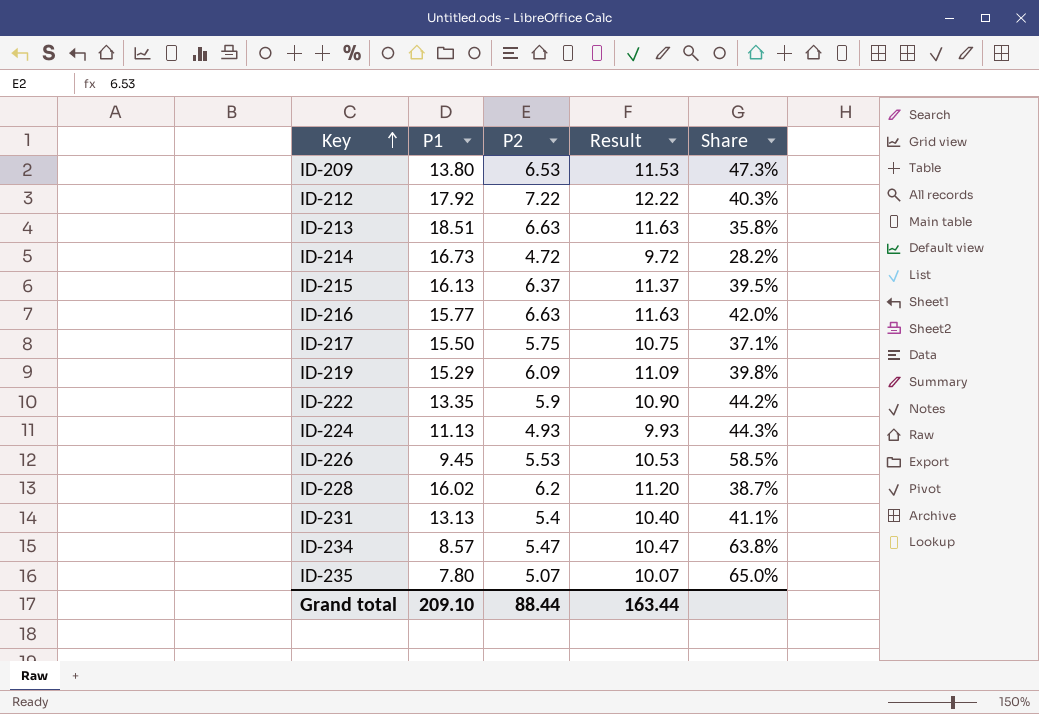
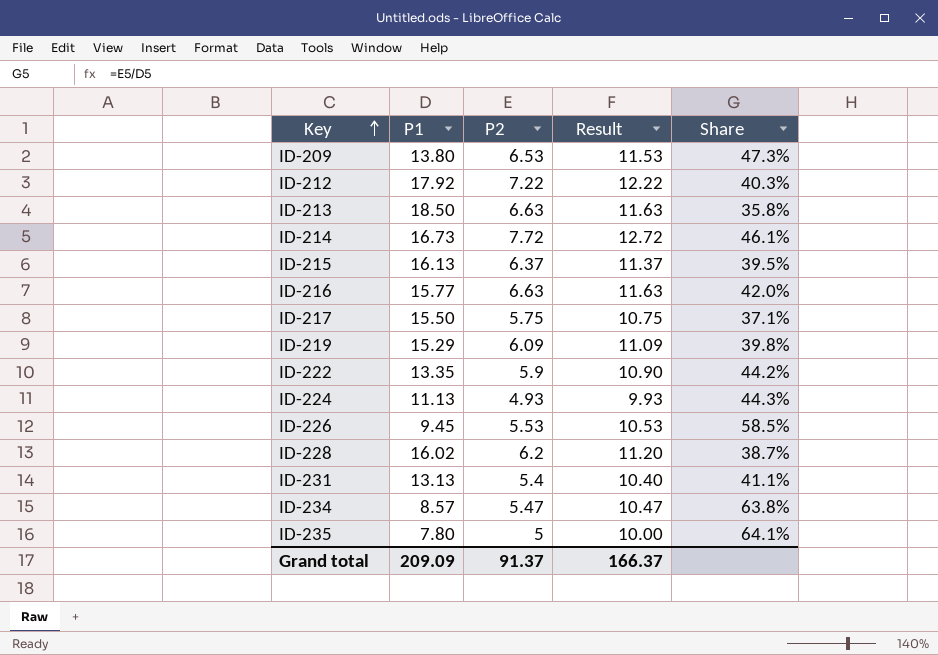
ID-213 | P1: 18.51 -> 18.50
ID-214 | P2: 4.72 -> 7.72
ID-214 | Result: 9.72 -> 12.72
ID-214 | Share: 28.2% -> 46.1%
ID-235 | P2: 5.07 -> 5
ID-235 | Result: 10.07 -> 10.00
ID-235 | Share: 65.0% -> 64.1%
Grand total | P1: 209.10 -> 209.09
Grand total | P2: 88.44 -> 91.37
Grand total | Result: 163.44 -> 166.37

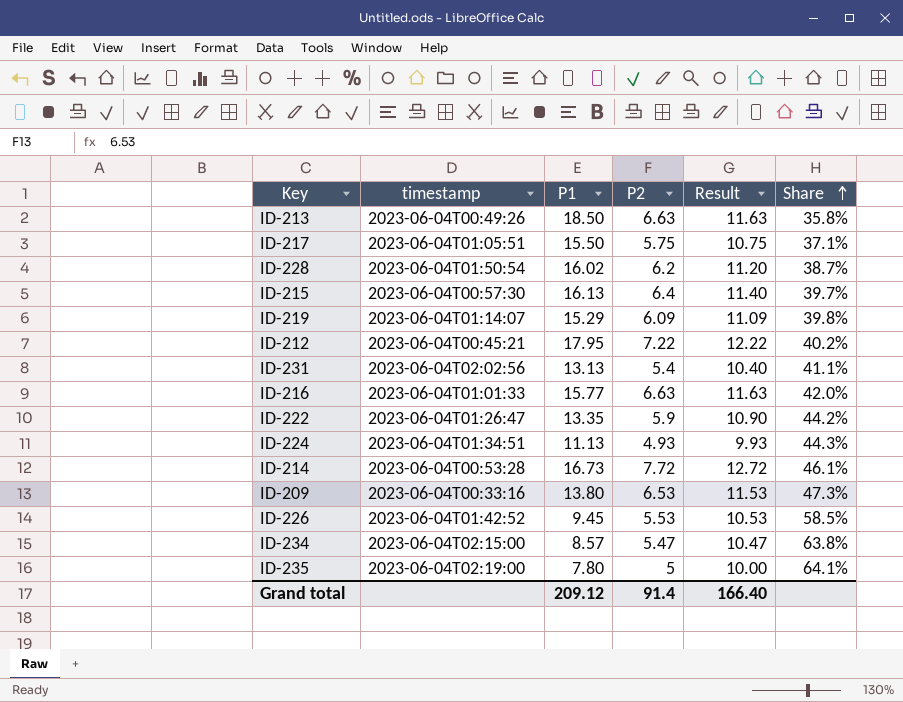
row order: Key ascending -> Share ascending
column timestamp | position: none -> 2
ID-215 | P2: 6.37 -> 6.4
ID-215 | Result: 11.37 -> 11.40
ID-215 | Share: 39.5% -> 39.7%
ID-212 | P1: 17.92 -> 17.95
ID-212 | Share: 40.3% -> 40.2%
Grand total | P1: 209.09 -> 209.12
Grand total | P2: 91.37 -> 91.4
Grand total | Result: 166.37 -> 166.40

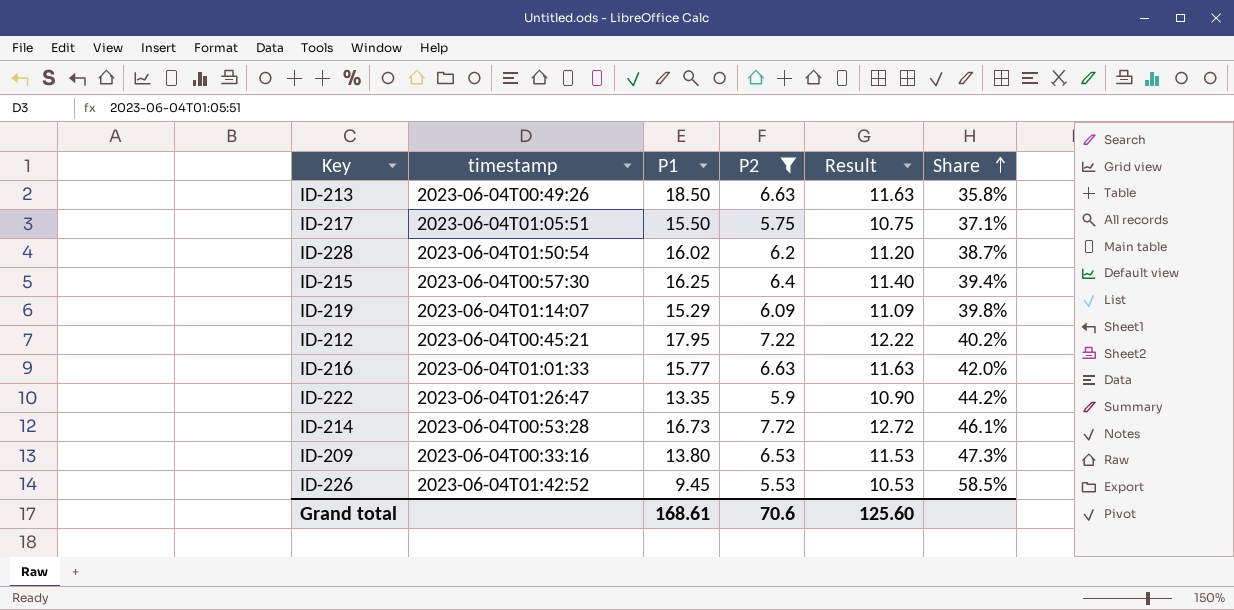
filter: none -> P2 >= 5.53
ID-215 | P1: 16.13 -> 16.25
ID-215 | Share: 39.7% -> 39.4%
Grand total | P1: 209.12 -> 168.61
Grand total | P2: 91.4 -> 70.6
Grand total | Result: 166.40 -> 125.60

